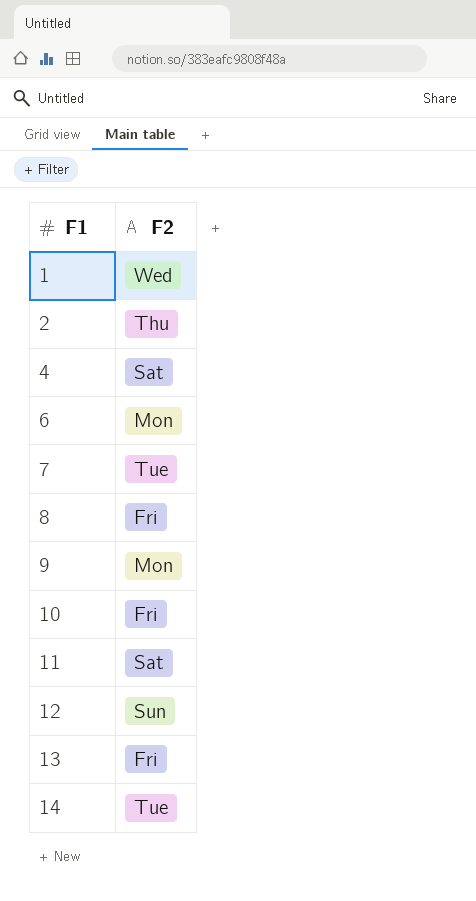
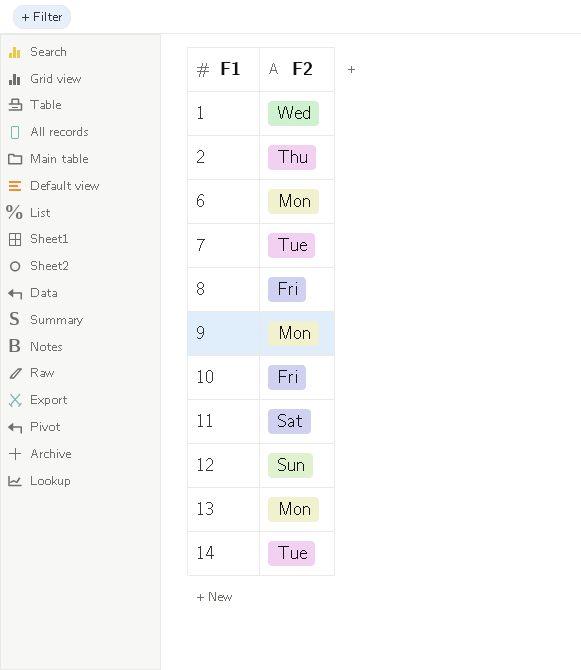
row 4: Sat -> none
13 | F2: Fri -> Mon

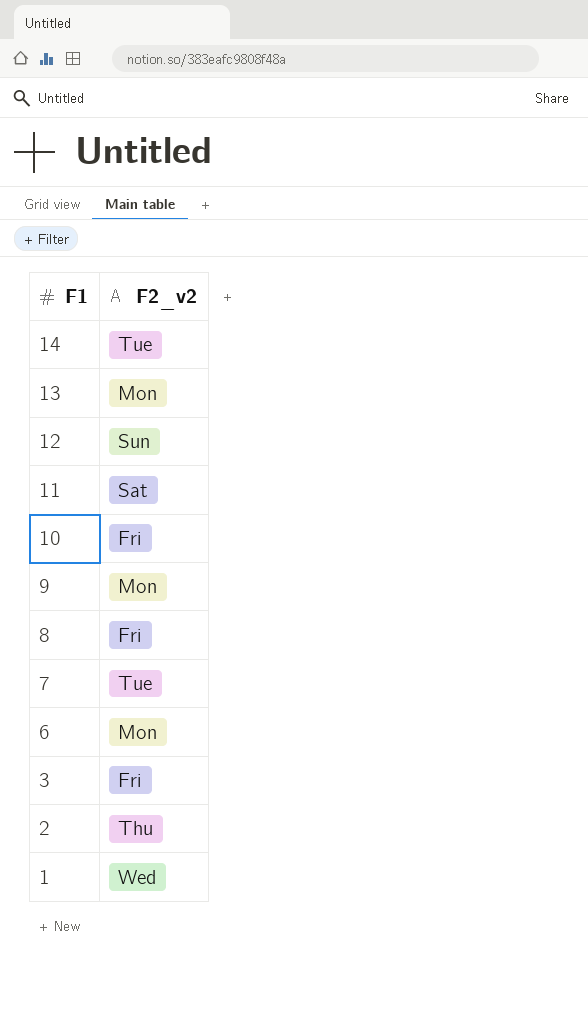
row order: F1 ascending -> F1 descending
column name: F2 -> F2_v2
row 3: none -> Fri

